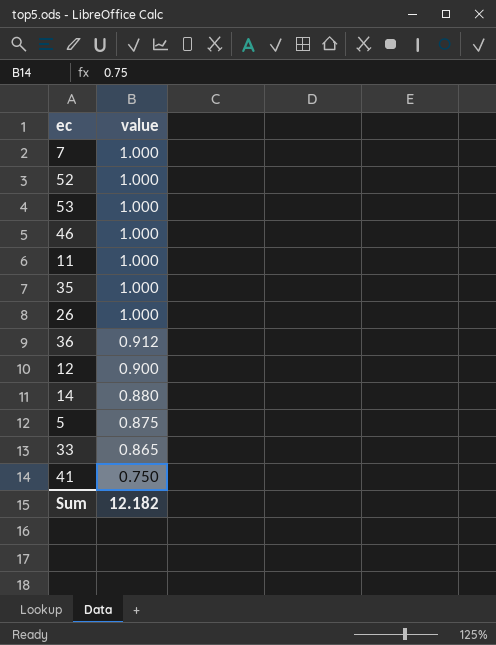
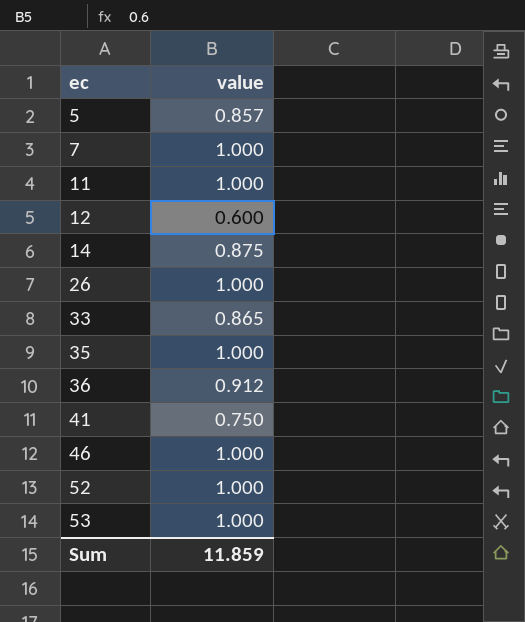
row order: value descending -> ec ascending
5 | value: 0.875 -> 0.857
12 | value: 0.900 -> 0.600
14 | value: 0.880 -> 0.875
Sum | value: 12.182 -> 11.859

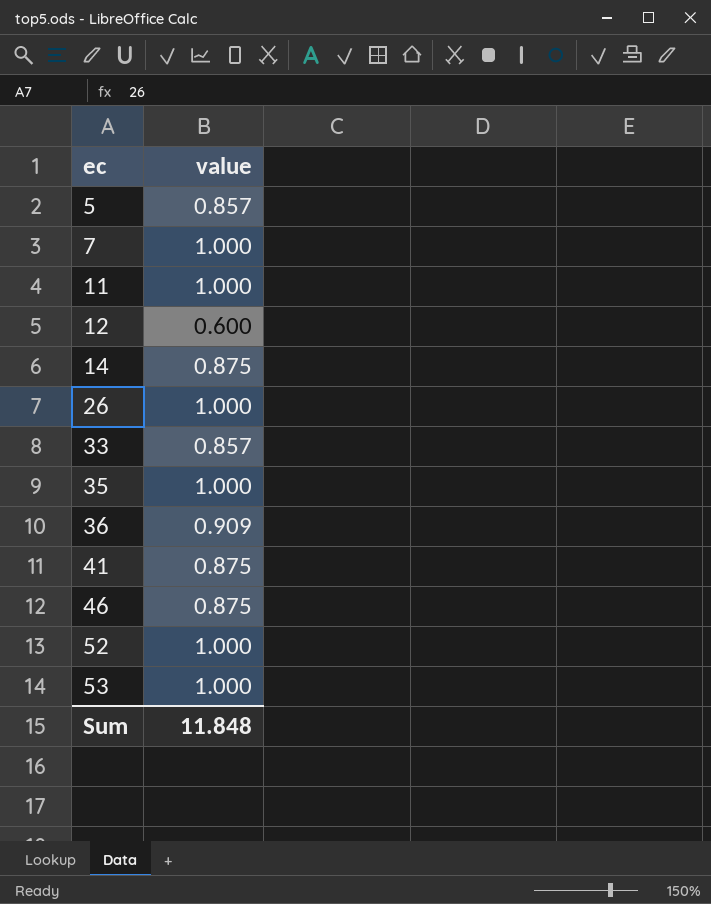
33 | value: 0.865 -> 0.857
36 | value: 0.912 -> 0.909
41 | value: 0.750 -> 0.875
46 | value: 1.000 -> 0.875
Sum | value: 11.859 -> 11.848

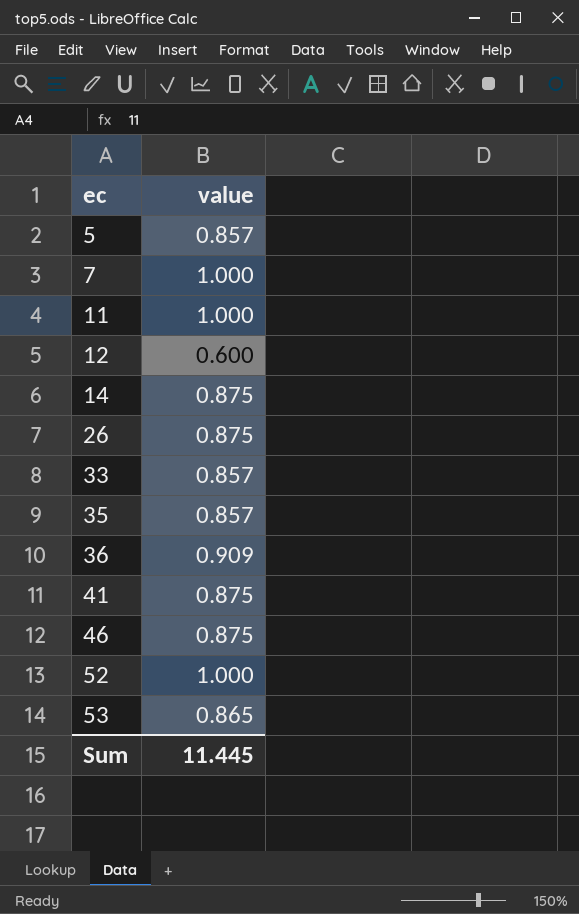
26 | value: 1.000 -> 0.875
35 | value: 1.000 -> 0.857
53 | value: 1.000 -> 0.865
Sum | value: 11.848 -> 11.445

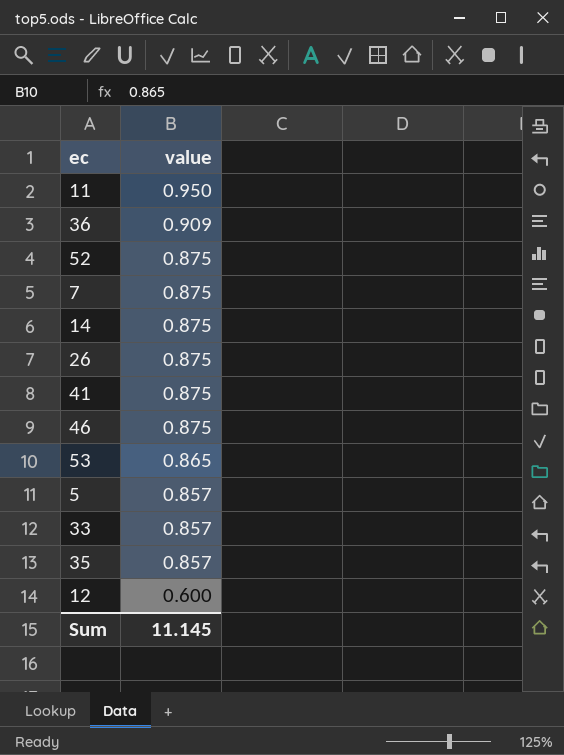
row order: ec ascending -> value descending
11 | value: 1.000 -> 0.950
52 | value: 1.000 -> 0.875
7 | value: 1.000 -> 0.875
Sum | value: 11.445 -> 11.145

